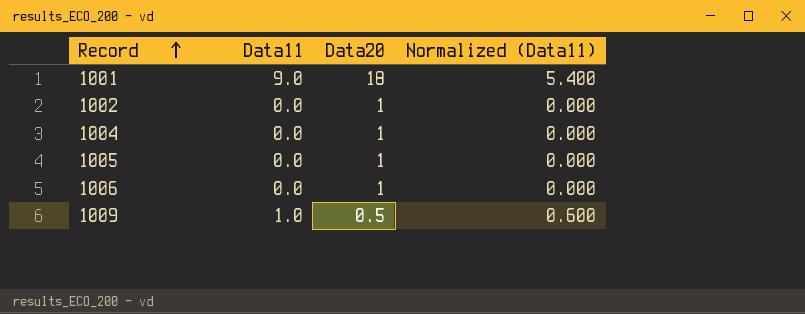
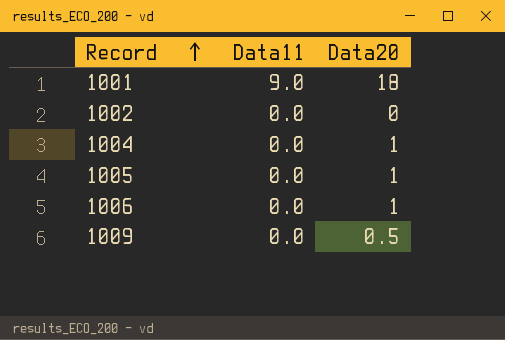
column Normalized (Data11) | formula: [Data11] * 0.6 -> none
1002 | Data20: 1 -> 0
1009 | Data11: 1.0 -> 0.0

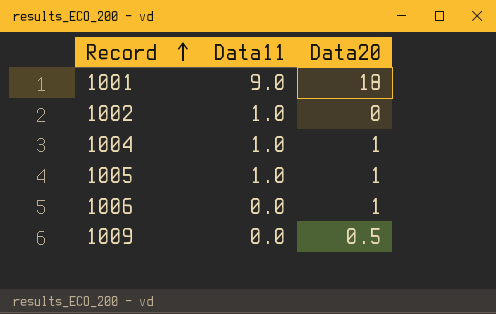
1002 | Data11: 0.0 -> 1.0
1004 | Data11: 0.0 -> 1.0
1005 | Data11: 0.0 -> 1.0

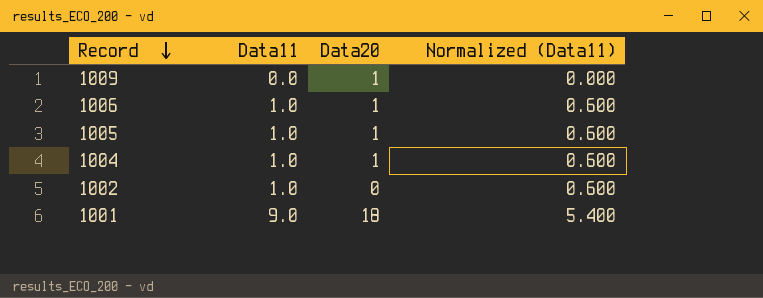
row order: Record ascending -> Record descending
column Normalized (Data11) | formula: none -> [Data11] * 0.6
1009 | Data20: 0.5 -> 1
1006 | Data11: 0.0 -> 1.0

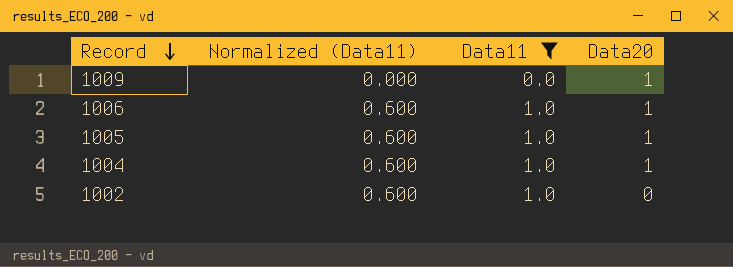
filter: none -> Data11 != 9.0
column Normalized (Data11) | position: 4 -> 2

